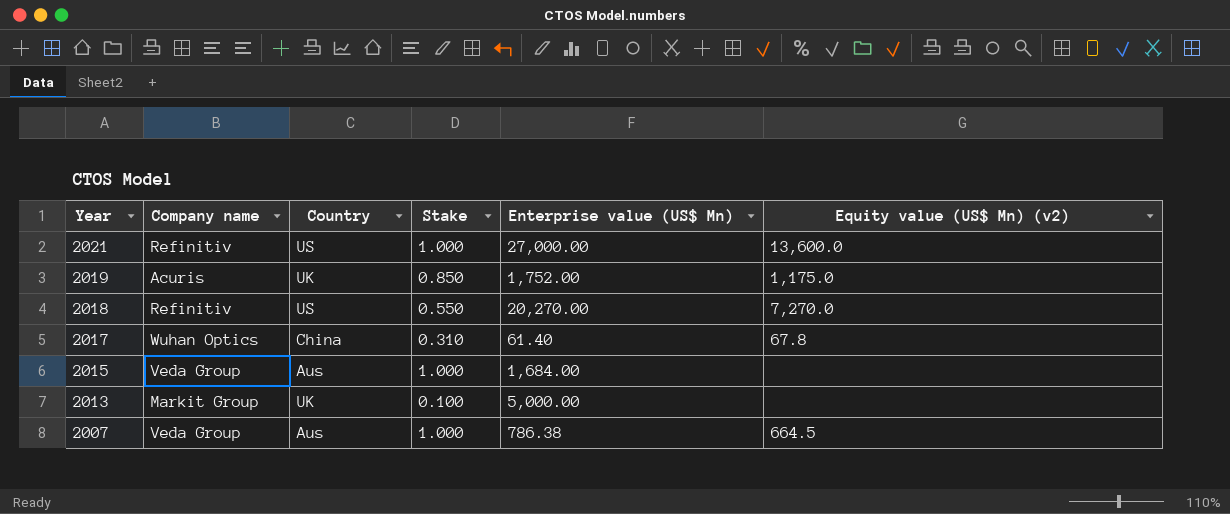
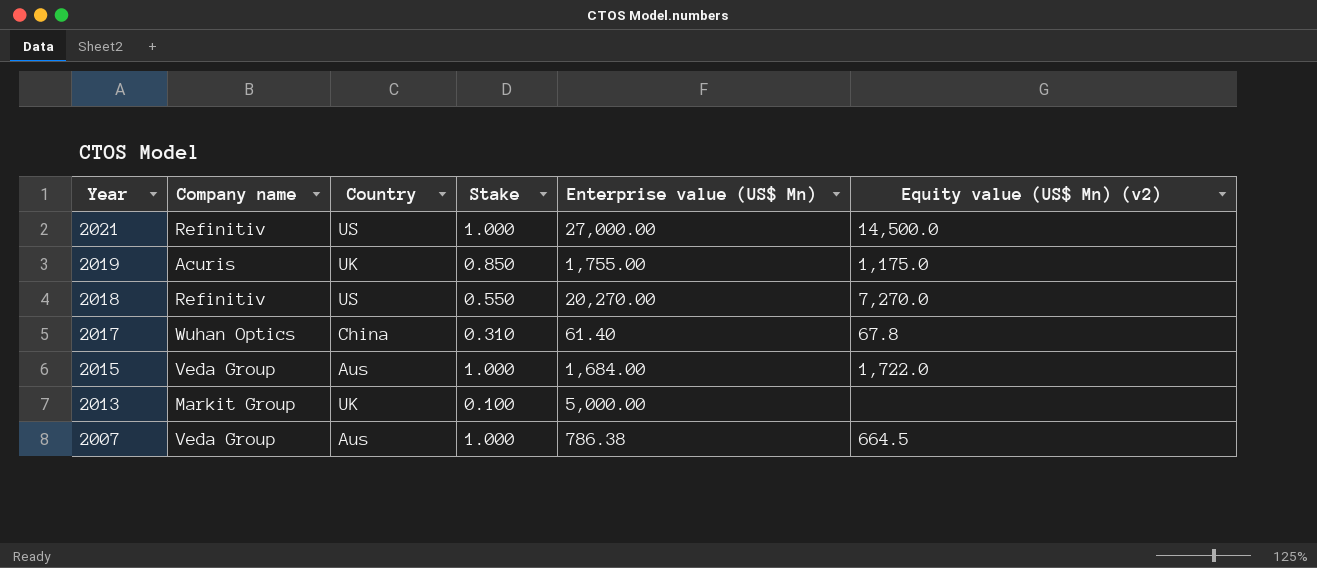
2021 | Equity value (US$ Mn) (v2): 13,600.0 -> 14,500.0
2019 | Enterprise value (US$ Mn): 1,752.00 -> 1,755.00
2015 | Equity value (US$ Mn) (v2): none -> 1,722.0

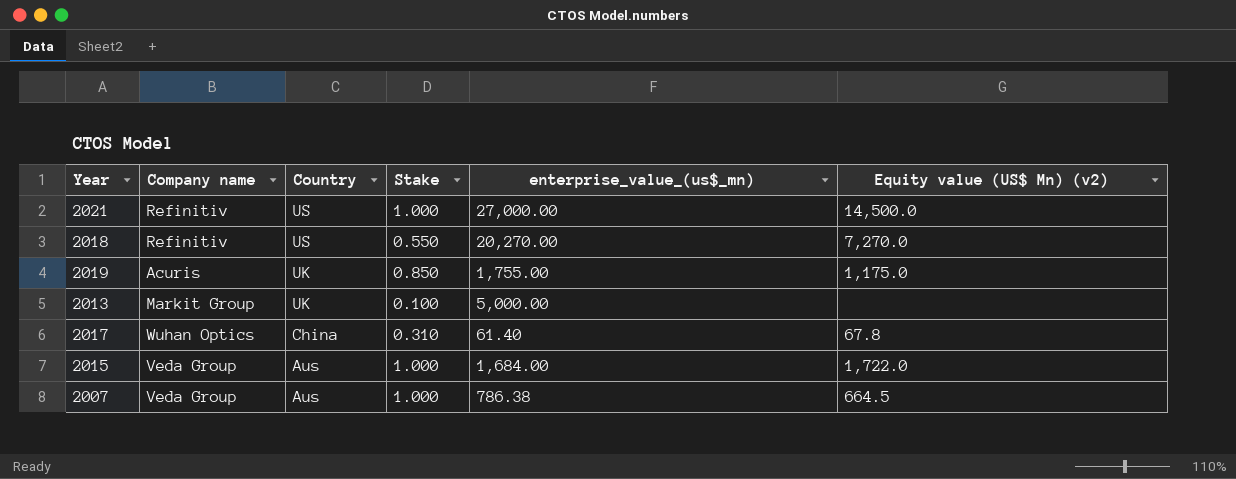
row order: Year descending -> Country descending
column name: Enterprise value (US$ Mn) -> enterprise_value_(us$_mn)

